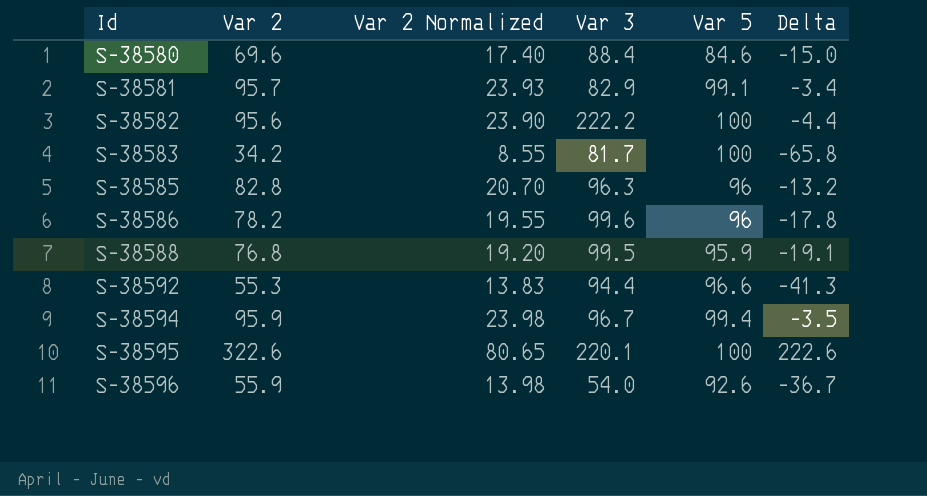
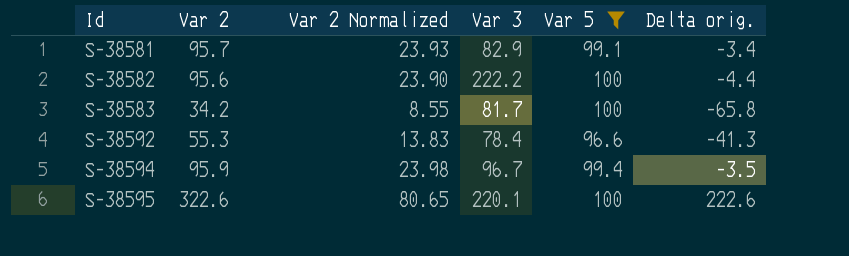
filter: none -> Var 5 >= 96.6
column name: Delta -> Delta orig.
S-38592 | Var 3: 94.4 -> 78.4

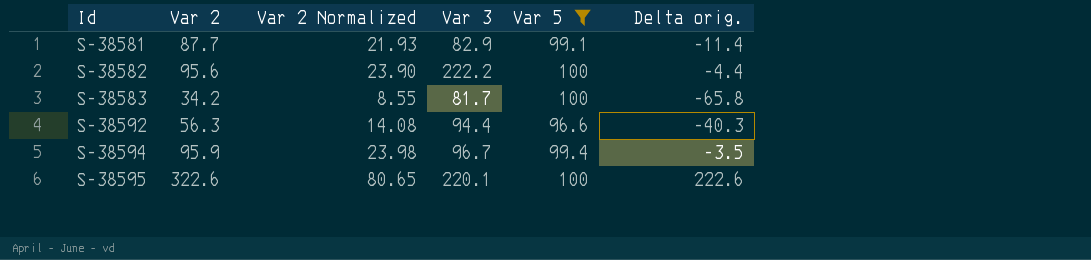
S-38581 | Var 2: 95.7 -> 87.7
S-38581 | Var 2 Normalized: 23.93 -> 21.93
S-38581 | Delta orig.: -3.4 -> -11.4
S-38592 | Var 2: 55.3 -> 56.3
S-38592 | Var 2 Normalized: 13.83 -> 14.08
S-38592 | Var 3: 78.4 -> 94.4
S-38592 | Delta orig.: -41.3 -> -40.3

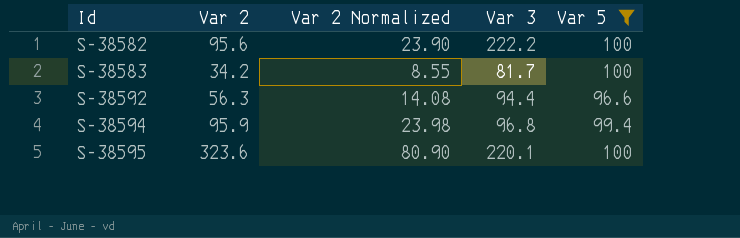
column Delta orig. | formula: [Var 2] - [Var 5] -> none
row S-38581: 87.7 | 21.93 | 82.9 | 99.1 | -11.4 -> none
S-38594 | Var 3: 96.7 -> 96.8
S-38595 | Var 2: 322.6 -> 323.6
S-38595 | Var 2 Normalized: 80.65 -> 80.90

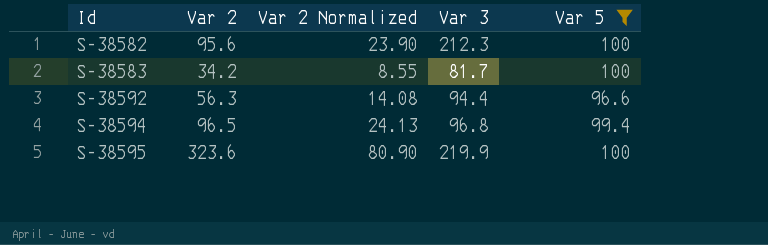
S-38582 | Var 3: 222.2 -> 212.3
S-38594 | Var 2: 95.9 -> 96.5
S-38594 | Var 2 Normalized: 23.98 -> 24.13
S-38595 | Var 3: 220.1 -> 219.9

